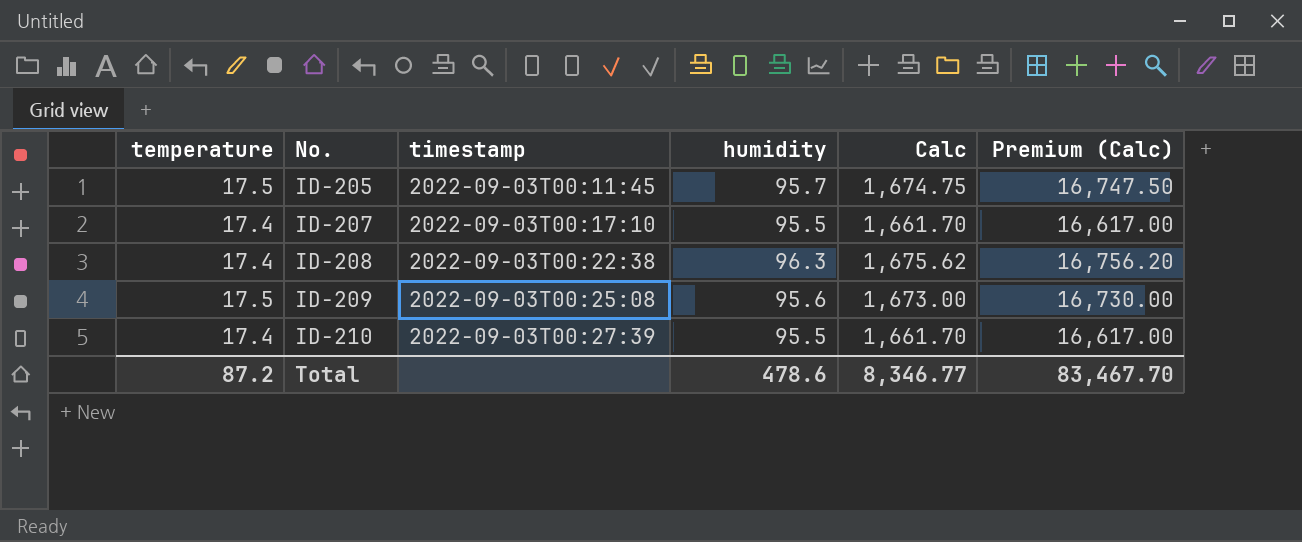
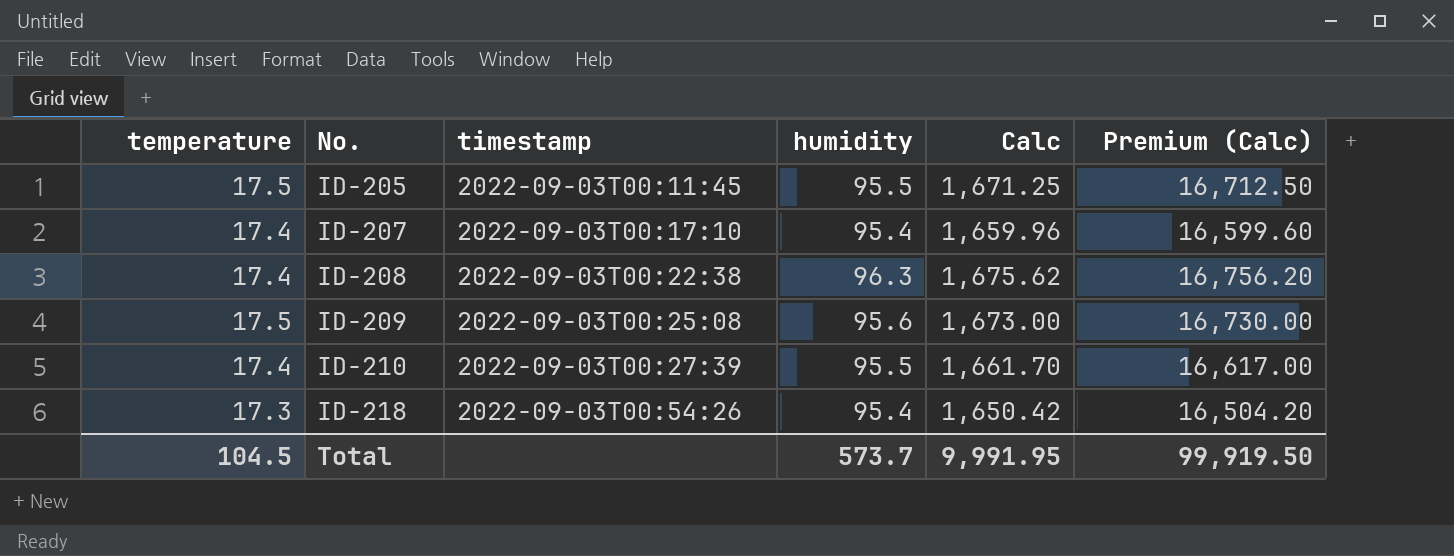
ID-205 | humidity: 95.7 -> 95.5
ID-205 | Calc: 1,674.75 -> 1,671.25
ID-205 | Premium (Calc): 16,747.50 -> 16,712.50
ID-207 | humidity: 95.5 -> 95.4
ID-207 | Calc: 1,661.70 -> 1,659.96
ID-207 | Premium (Calc): 16,617.00 -> 16,599.60
row ID-218: none -> 17.3 | 2022-09-03T00:54:26 | 95.4 | 1,650.42 | 16,504.20
Total | temperature: 87.2 -> 104.5
Total | humidity: 478.6 -> 573.7
Total | Calc: 8,346.77 -> 9,991.95
Total | Premium (Calc): 83,467.70 -> 99,919.50

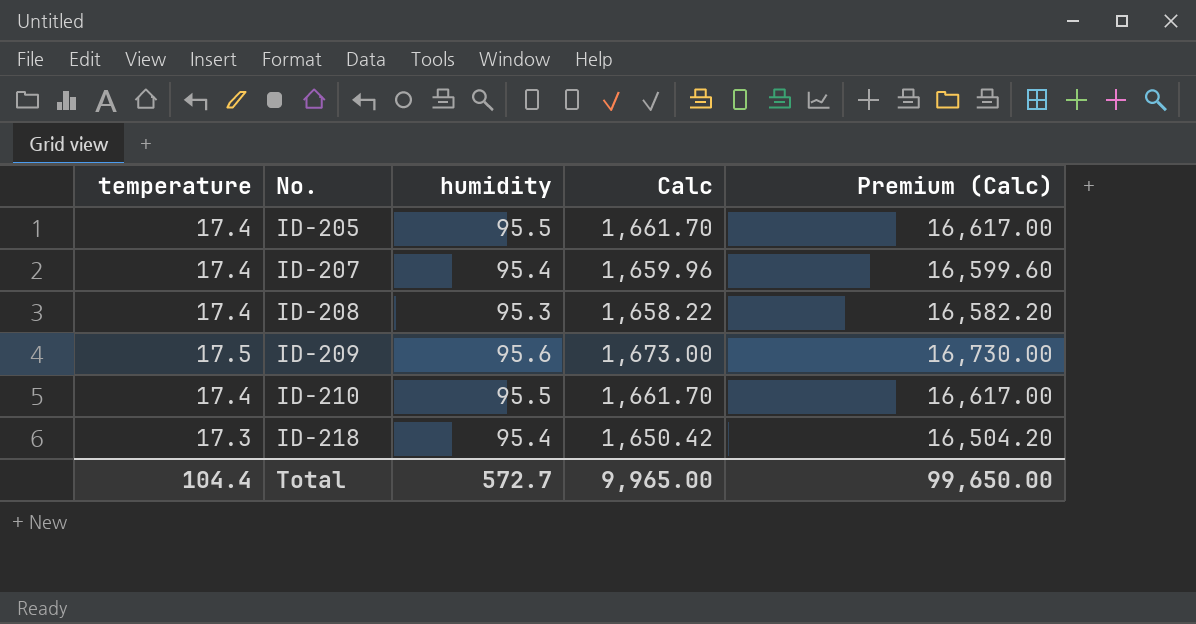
column timestamp | position: 3 -> none
ID-205 | temperature: 17.5 -> 17.4
ID-205 | Calc: 1,671.25 -> 1,661.70
ID-205 | Premium (Calc): 16,712.50 -> 16,617.00
ID-208 | humidity: 96.3 -> 95.3
ID-208 | Calc: 1,675.62 -> 1,658.22
ID-208 | Premium (Calc): 16,756.20 -> 16,582.20
Total | temperature: 104.5 -> 104.4
Total | humidity: 573.7 -> 572.7
Total | Calc: 9,991.95 -> 9,965.00
Total | Premium (Calc): 99,919.50 -> 99,650.00

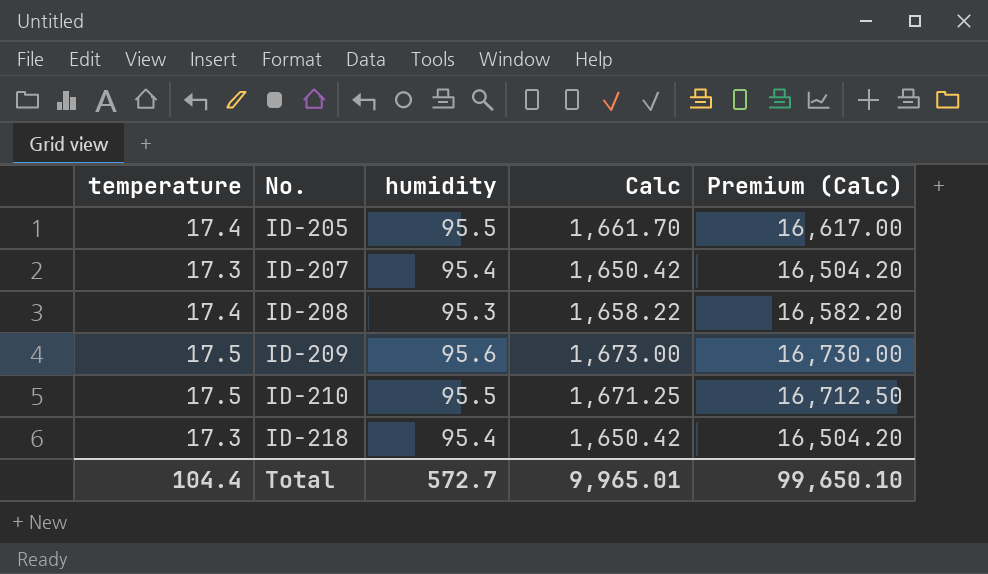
ID-207 | temperature: 17.4 -> 17.3
ID-207 | Calc: 1,659.96 -> 1,650.42
ID-207 | Premium (Calc): 16,599.60 -> 16,504.20
ID-210 | temperature: 17.4 -> 17.5
ID-210 | Calc: 1,661.70 -> 1,671.25
ID-210 | Premium (Calc): 16,617.00 -> 16,712.50
Total | Calc: 9,965.00 -> 9,965.01
Total | Premium (Calc): 99,650.00 -> 99,650.10

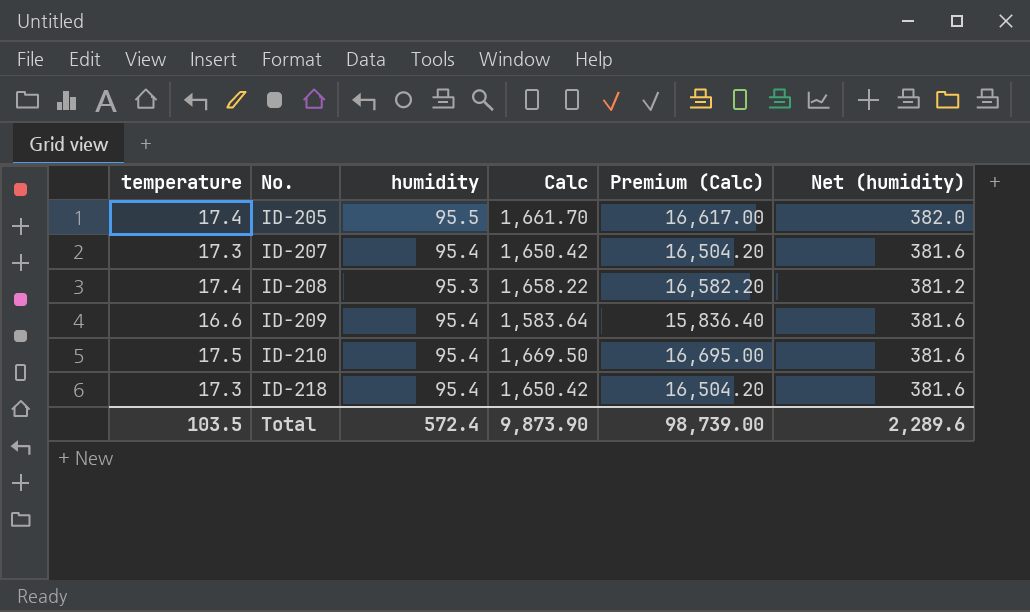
column Net (humidity) | formula: none -> [humidity] * 4
ID-209 | temperature: 17.5 -> 16.6
ID-209 | humidity: 95.6 -> 95.4
ID-209 | Calc: 1,673.00 -> 1,583.64
ID-209 | Premium (Calc): 16,730.00 -> 15,836.40
ID-210 | humidity: 95.5 -> 95.4
ID-210 | Calc: 1,671.25 -> 1,669.50
ID-210 | Premium (Calc): 16,712.50 -> 16,695.00
Total | temperature: 104.4 -> 103.5
Total | humidity: 572.7 -> 572.4
Total | Calc: 9,965.01 -> 9,873.90
Total | Premium (Calc): 99,650.10 -> 98,739.00

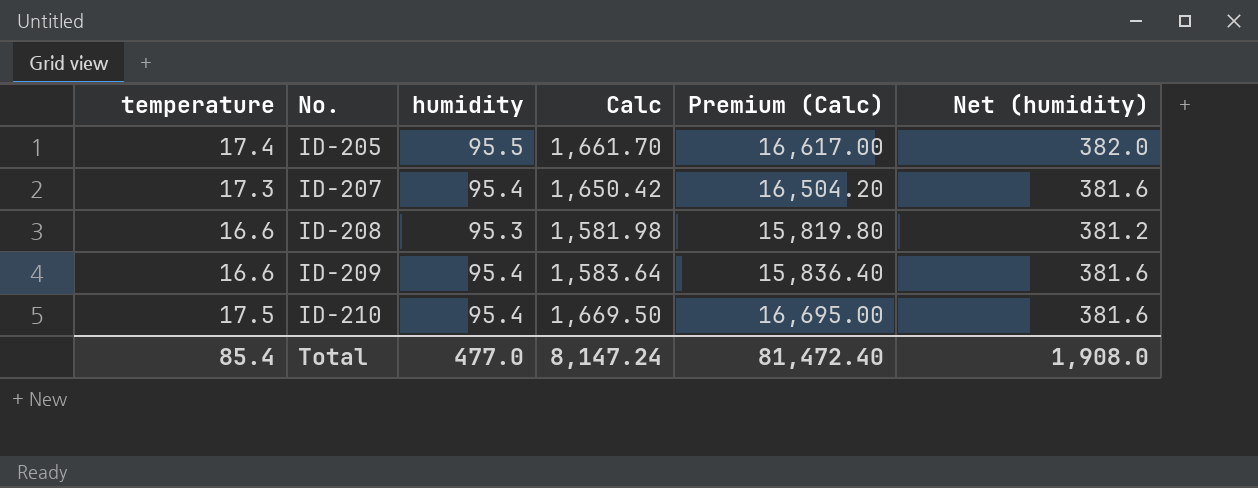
row ID-218: 17.3 | 95.4 | 1,650.42 | 16,504.20 | 381.6 -> none
ID-208 | temperature: 17.4 -> 16.6
ID-208 | Calc: 1,658.22 -> 1,581.98
ID-208 | Premium (Calc): 16,582.20 -> 15,819.80
Total | temperature: 103.5 -> 85.4
Total | humidity: 572.4 -> 477.0
Total | Calc: 9,873.90 -> 8,147.24
Total | Premium (Calc): 98,739.00 -> 81,472.40
Total | Net (humidity): 2,289.6 -> 1,908.0

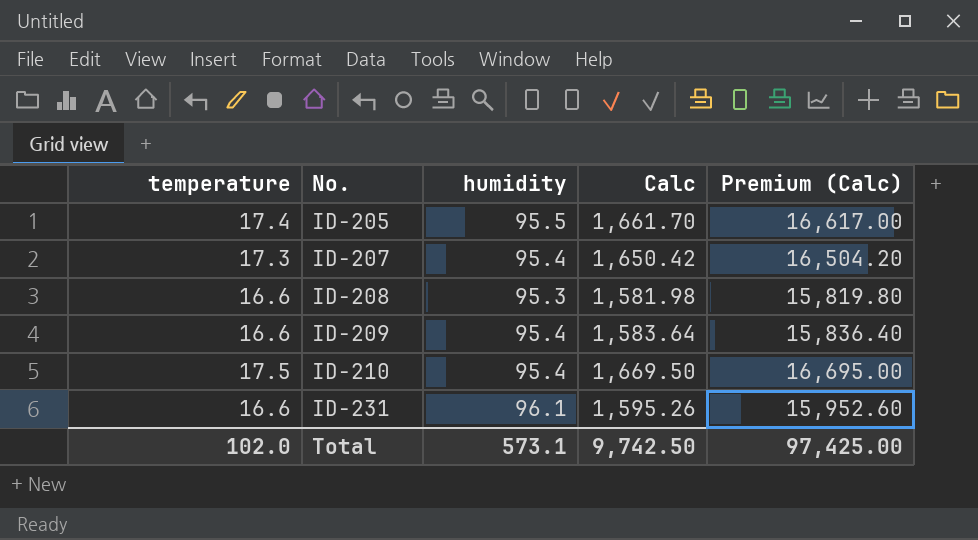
column Net (humidity) | formula: [humidity] * 4 -> none
row ID-231: none -> 16.6 | 96.1 | 1,595.26 | 15,952.60
Total | temperature: 85.4 -> 102.0
Total | humidity: 477.0 -> 573.1
Total | Calc: 8,147.24 -> 9,742.50
Total | Premium (Calc): 81,472.40 -> 97,425.00

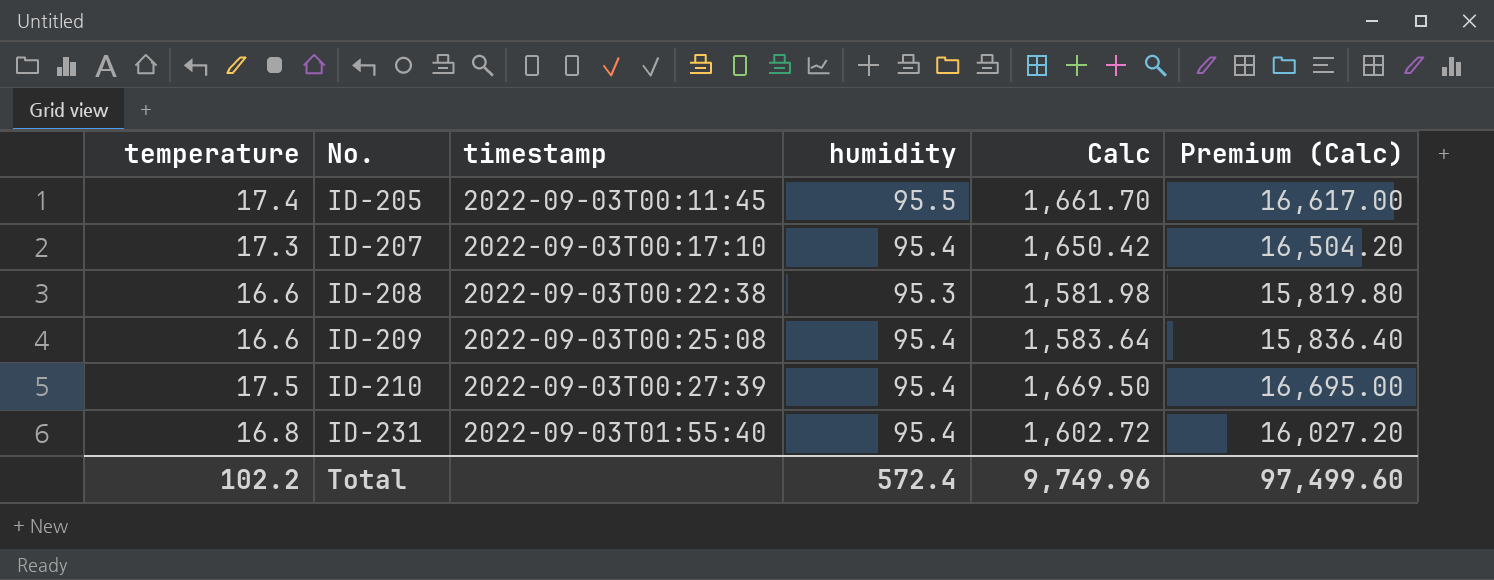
column timestamp | position: none -> 3
ID-231 | temperature: 16.6 -> 16.8
ID-231 | humidity: 96.1 -> 95.4
ID-231 | Calc: 1,595.26 -> 1,602.72
ID-231 | Premium (Calc): 15,952.60 -> 16,027.20
Total | temperature: 102.0 -> 102.2
Total | humidity: 573.1 -> 572.4
Total | Calc: 9,742.50 -> 9,749.96
Total | Premium (Calc): 97,425.00 -> 97,499.60

